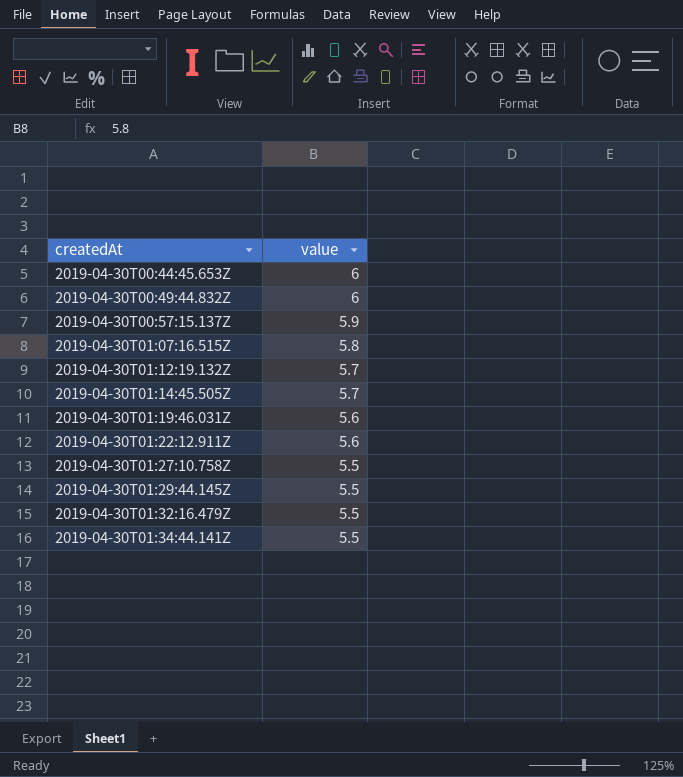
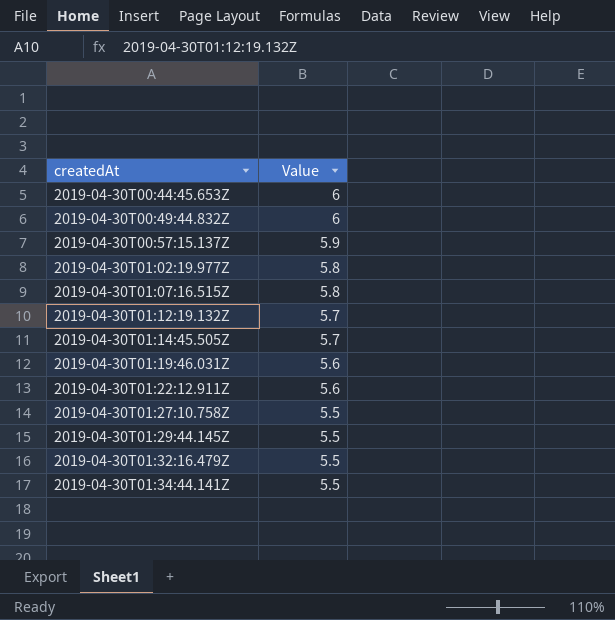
column name: value -> Value
row 2019-04-30T01:02:19.977Z: none -> 5.8

